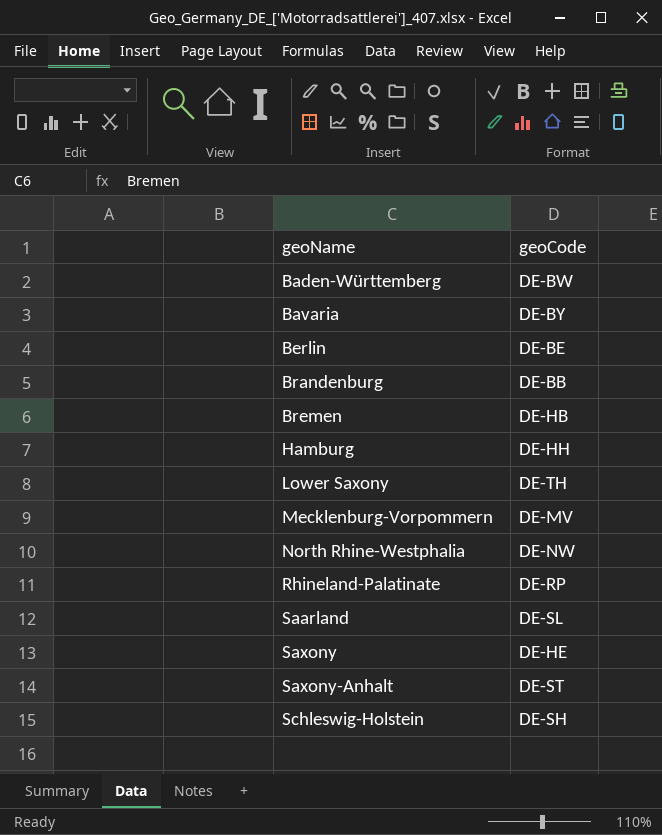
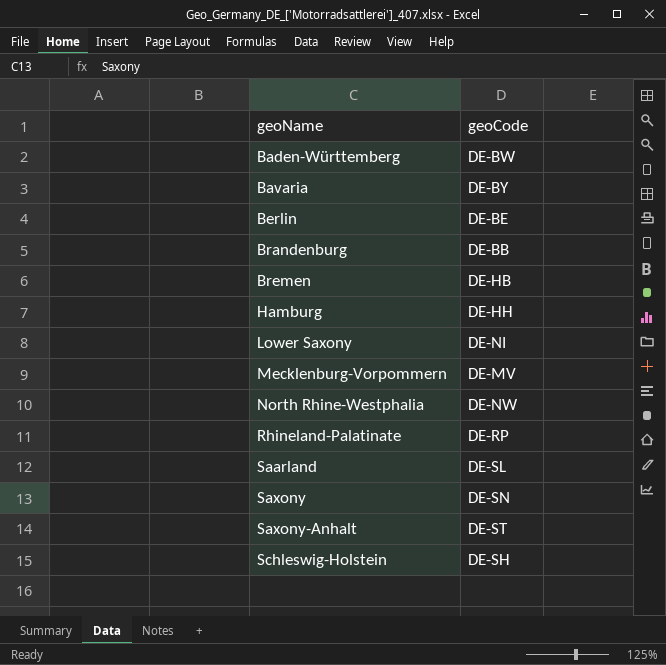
Lower Saxony | geoCode: DE-TH -> DE-NI
Saxony | geoCode: DE-HE -> DE-SN

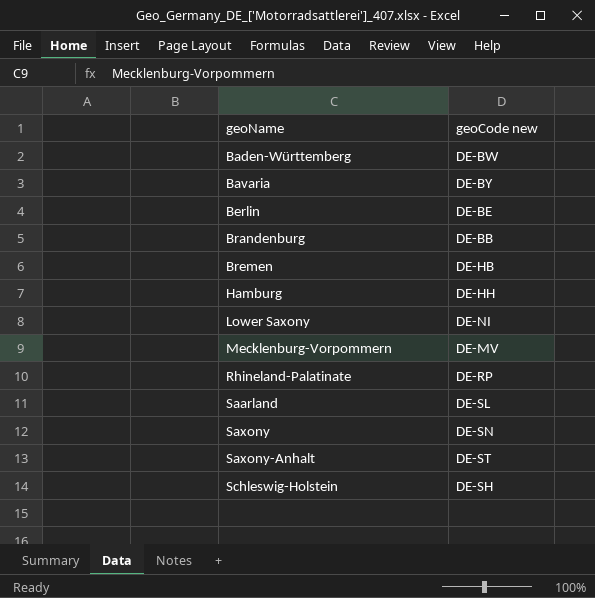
column name: geoCode -> geoCode new
row North Rhine-Westphalia: DE-NW -> none

